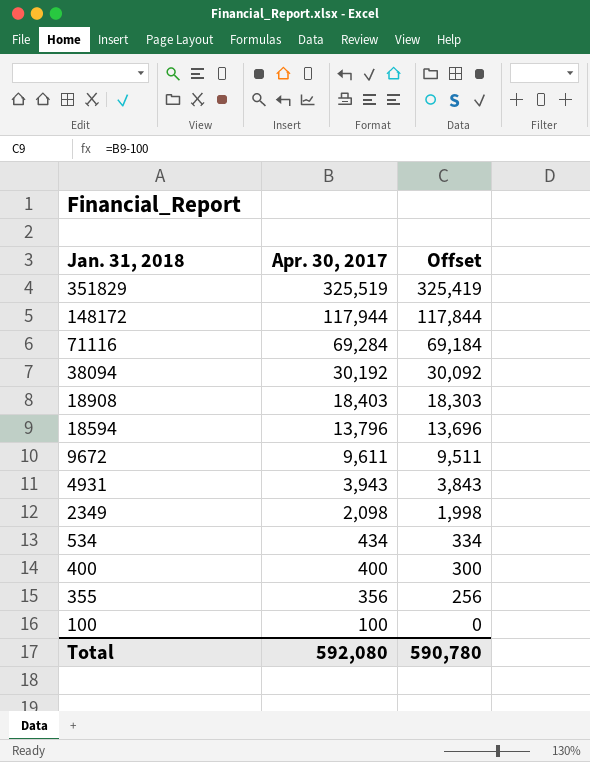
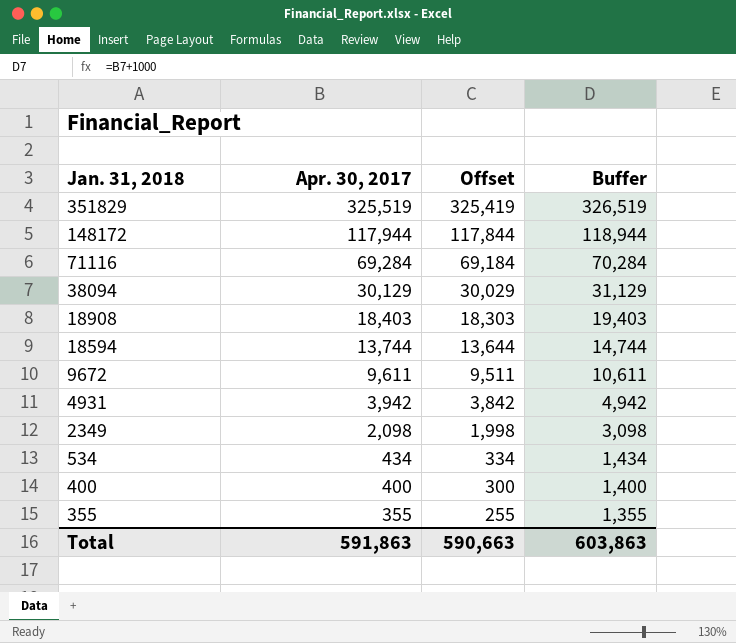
column Buffer | formula: none -> [Apr. 30, 2017] + 1000
row 100: 100 | 0 -> none
38094 | Apr. 30, 2017: 30,192 -> 30,129
38094 | Offset: 30,092 -> 30,029
18594 | Apr. 30, 2017: 13,796 -> 13,744
18594 | Offset: 13,696 -> 13,644
4931 | Apr. 30, 2017: 3,943 -> 3,942
4931 | Offset: 3,843 -> 3,842
355 | Apr. 30, 2017: 356 -> 355
355 | Offset: 256 -> 255
Total | Apr. 30, 2017: 592,080 -> 591,863
Total | Offset: 590,780 -> 590,663

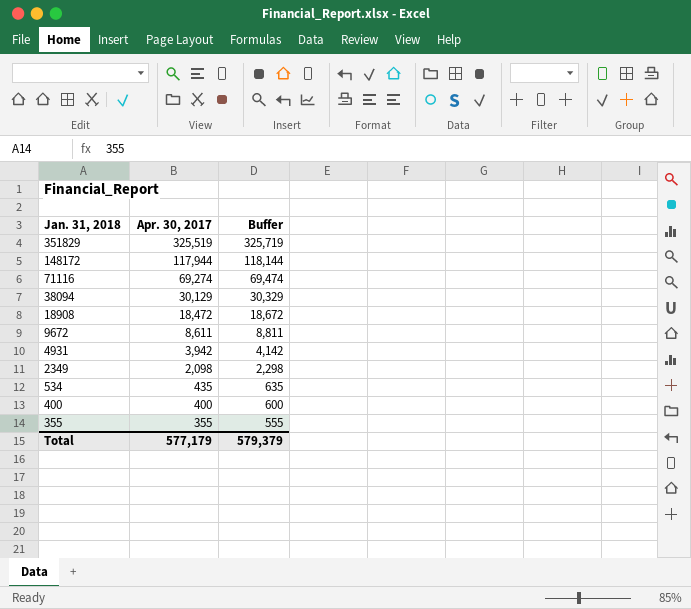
column Offset | formula: [Apr. 30, 2017] - 100 -> none
column Buffer | formula: [Apr. 30, 2017] + 1000 -> [Apr. 30, 2017] + 200
row 18594: 13,744 | 13,644 | 14,744 -> none
71116 | Apr. 30, 2017: 69,284 -> 69,274
18908 | Apr. 30, 2017: 18,403 -> 18,472
9672 | Apr. 30, 2017: 9,611 -> 8,611
534 | Apr. 30, 2017: 434 -> 435
Total | Apr. 30, 2017: 591,863 -> 577,179
Total | Buffer: 603,863 -> 579,379

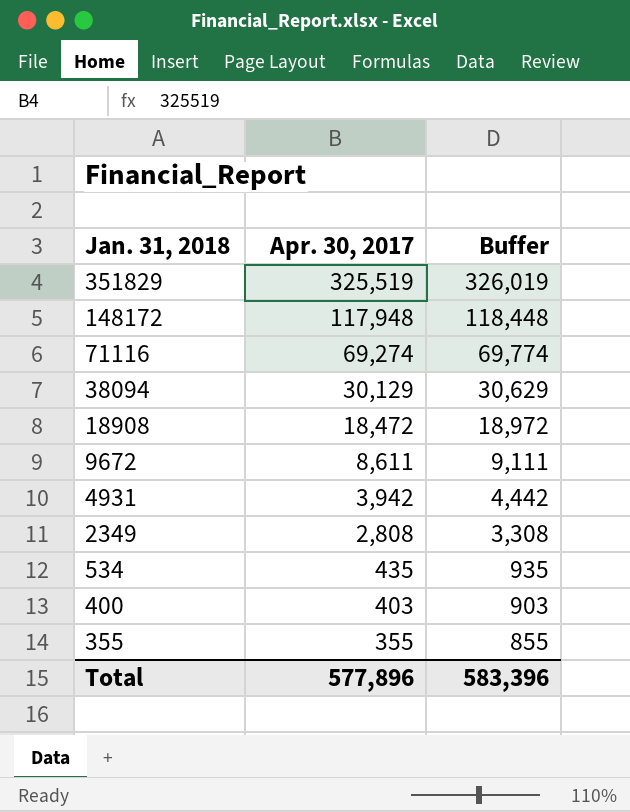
column Buffer | formula: [Apr. 30, 2017] + 200 -> [Apr. 30, 2017] + 500
148172 | Apr. 30, 2017: 117,944 -> 117,948
2349 | Apr. 30, 2017: 2,098 -> 2,808
400 | Apr. 30, 2017: 400 -> 403
Total | Apr. 30, 2017: 577,179 -> 577,896
Total | Buffer: 579,379 -> 583,396

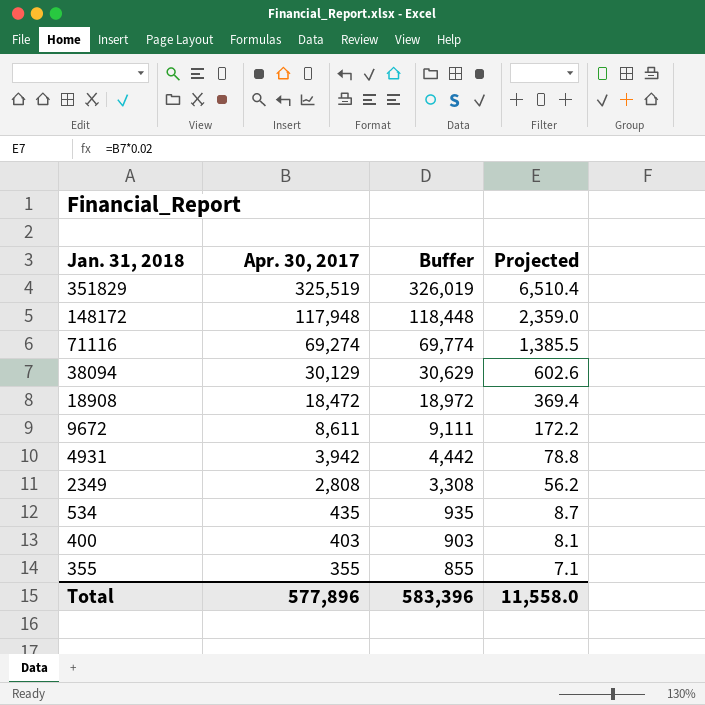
column Projected | formula: none -> [Apr. 30, 2017] * 0.02

